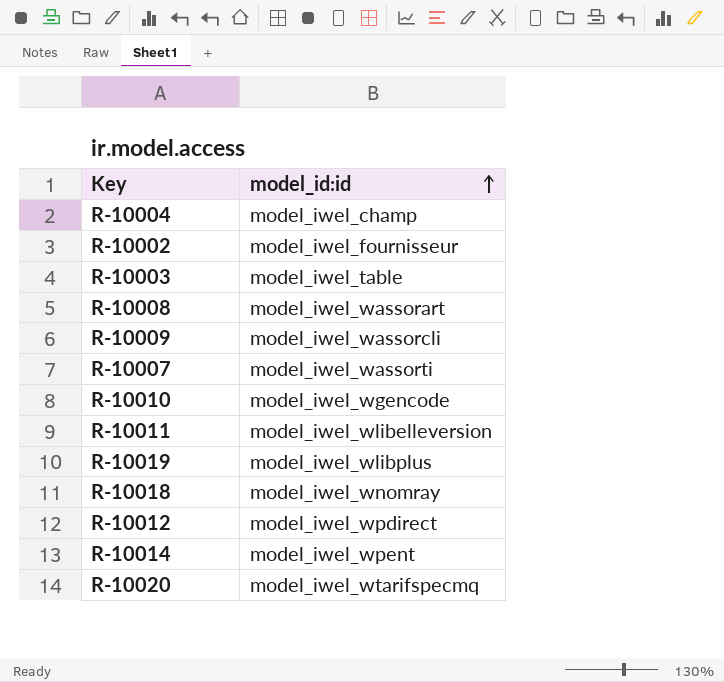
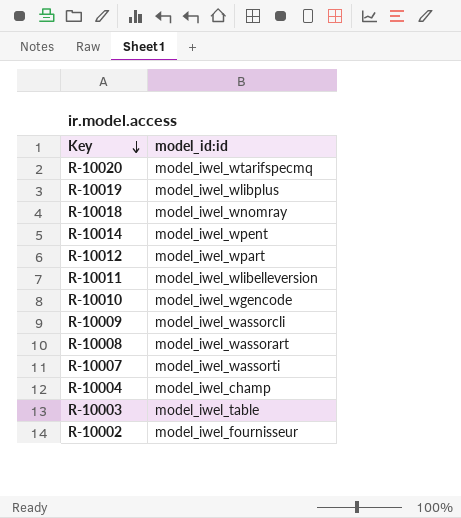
row order: model_id:id ascending -> Key descending
R-10012 | model_id:id: model_iwel_wpdirect -> model_iwel_wpart

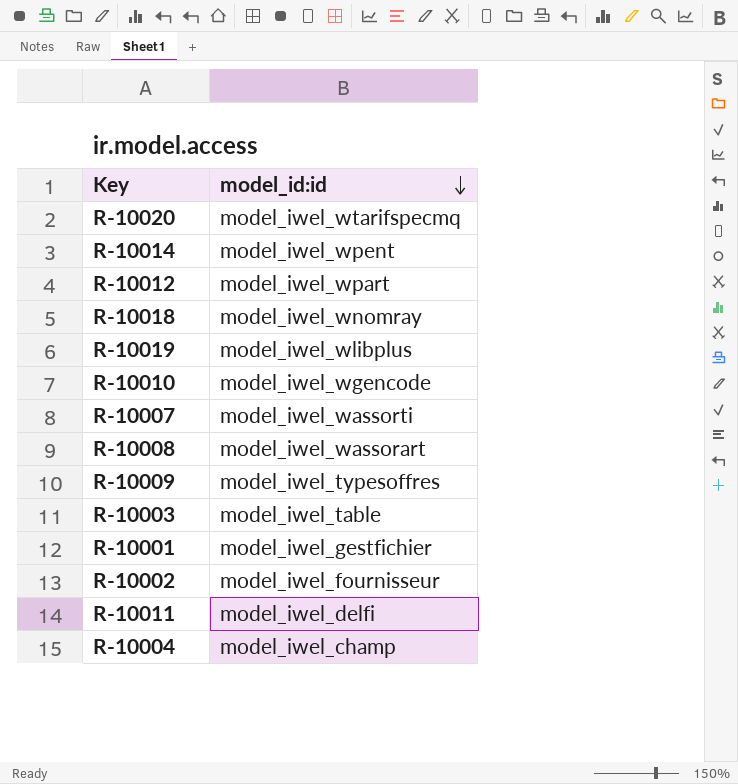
row order: Key descending -> model_id:id descending
R-10009 | model_id:id: model_iwel_wassorcli -> model_iwel_typesoffres
row R-10001: none -> model_iwel_gestfichier
R-10011 | model_id:id: model_iwel_wlibelleversion -> model_iwel_delfi

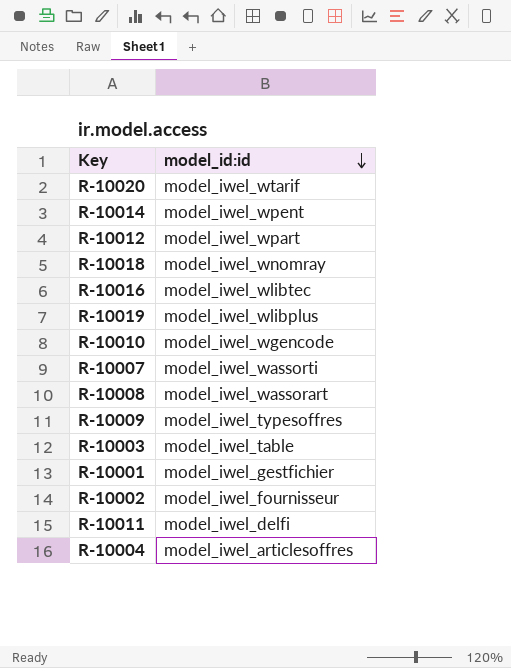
R-10020 | model_id:id: model_iwel_wtarifspecmq -> model_iwel_wtarif
row R-10016: none -> model_iwel_wlibtec
R-10004 | model_id:id: model_iwel_champ -> model_iwel_articlesoffres

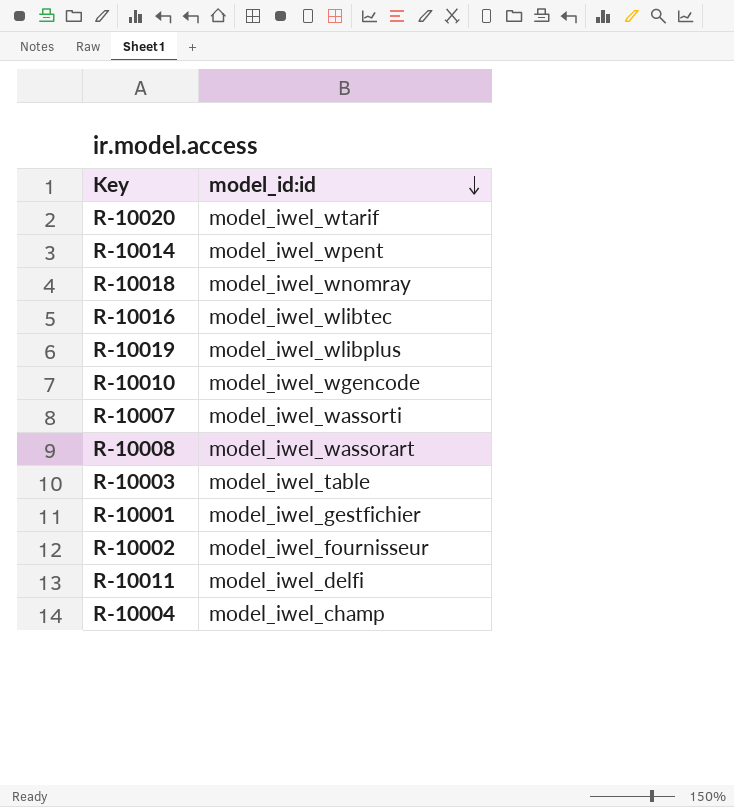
row R-10012: model_iwel_wpart -> none
row R-10009: model_iwel_typesoffres -> none
R-10004 | model_id:id: model_iwel_articlesoffres -> model_iwel_champ

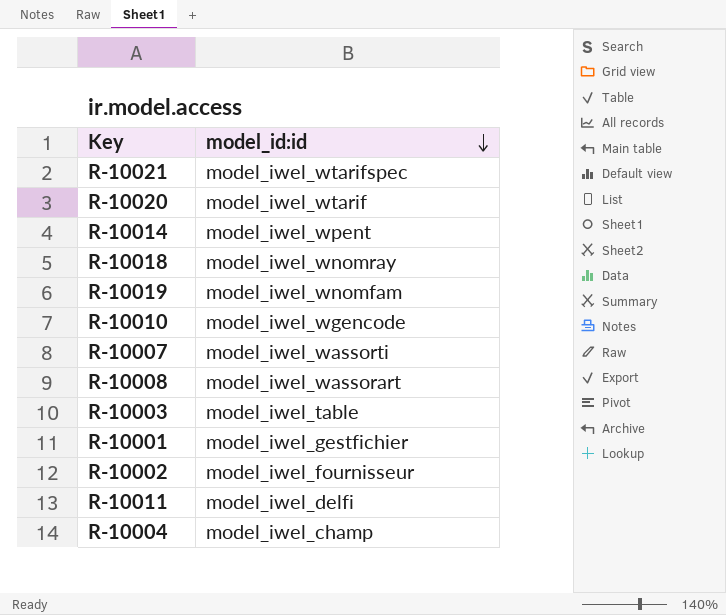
row R-10016: model_iwel_wlibtec -> none
row R-10021: none -> model_iwel_wtarifspec
R-10019 | model_id:id: model_iwel_wlibplus -> model_iwel_wnomfam

